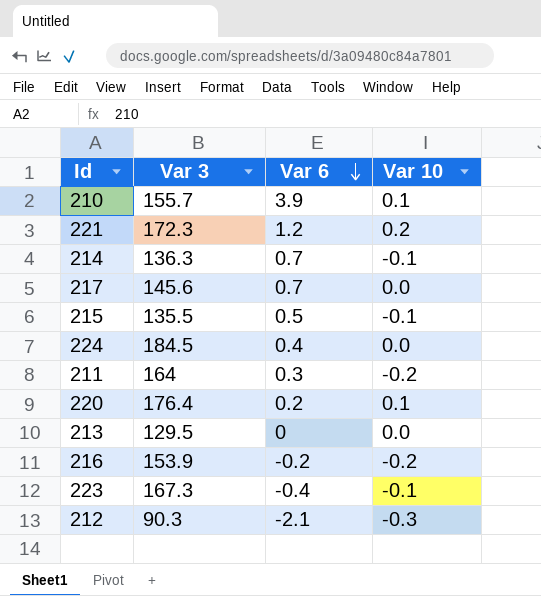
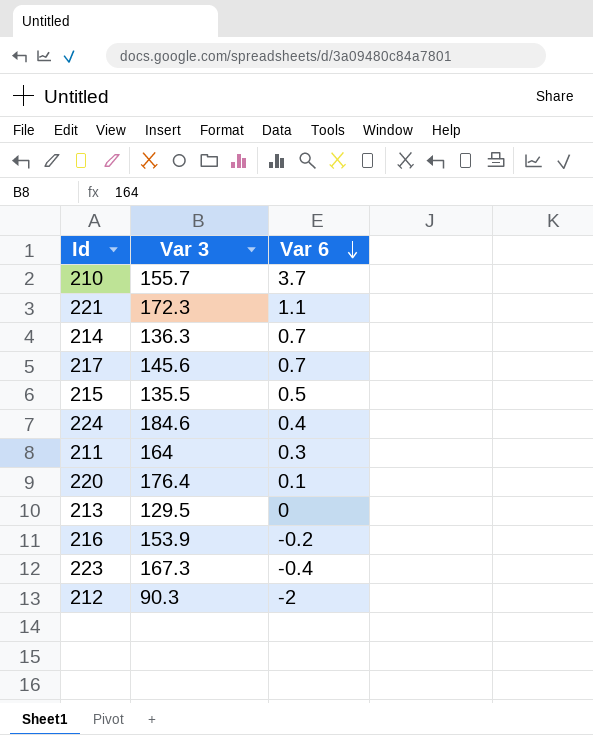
column Var 10 | position: 4 -> none
210 | Var 6: 3.9 -> 3.7
221 | Var 6: 1.2 -> 1.1
224 | Var 3: 184.5 -> 184.6
220 | Var 6: 0.2 -> 0.1
212 | Var 6: -2.1 -> -2

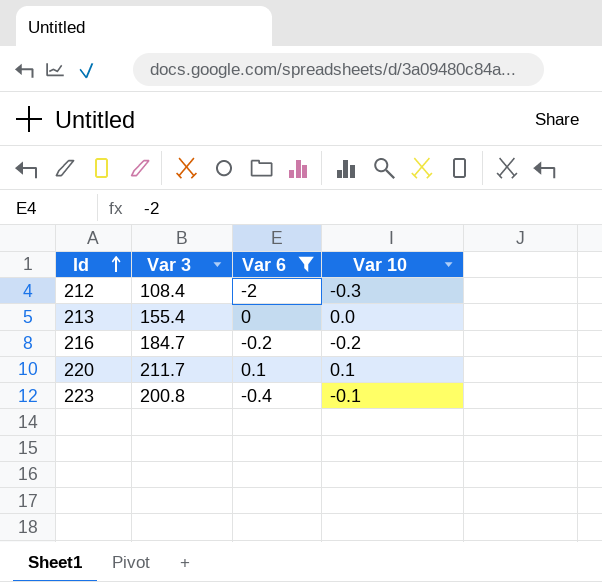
filter: none -> Var 6 <= 0.1
row order: Var 6 descending -> Id ascending
column Var 10 | position: none -> 4
212 | Var 3: 90.3 -> 108.4
213 | Var 3: 129.5 -> 155.4
216 | Var 3: 153.9 -> 184.7
220 | Var 3: 176.4 -> 211.7
223 | Var 3: 167.3 -> 200.8

